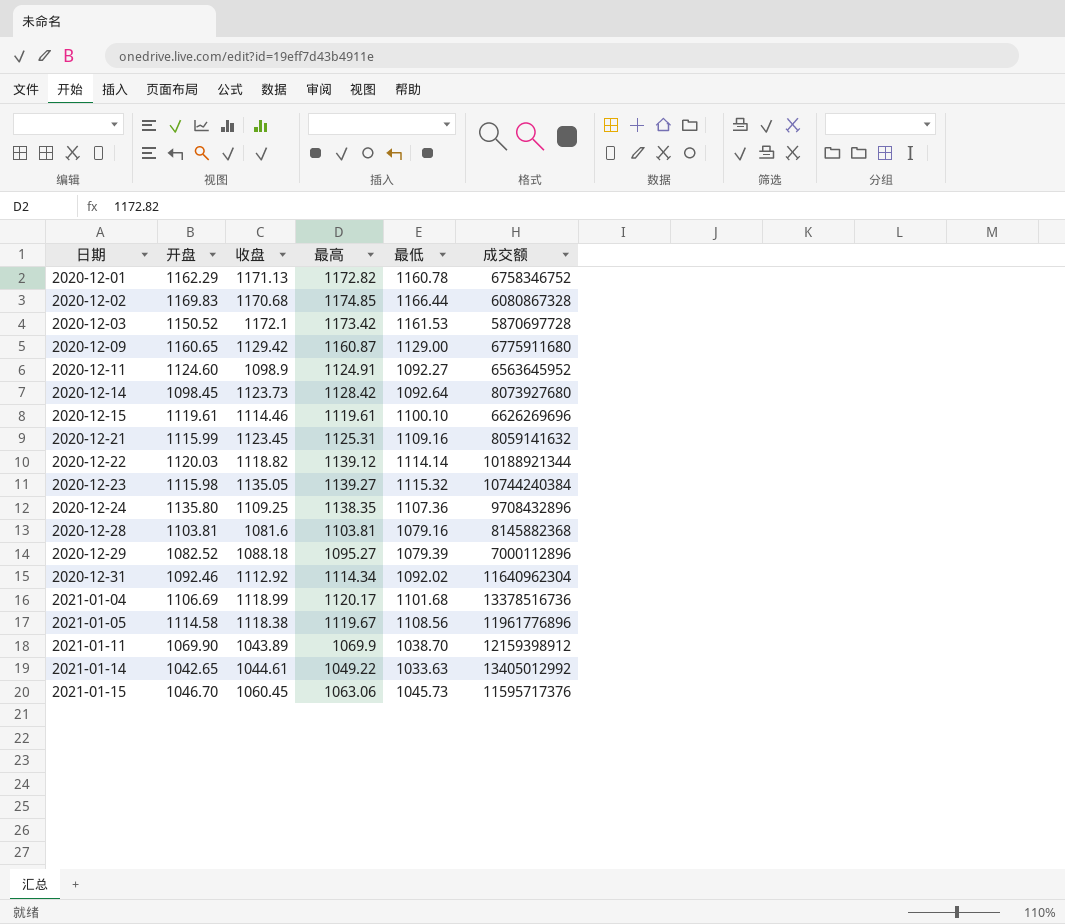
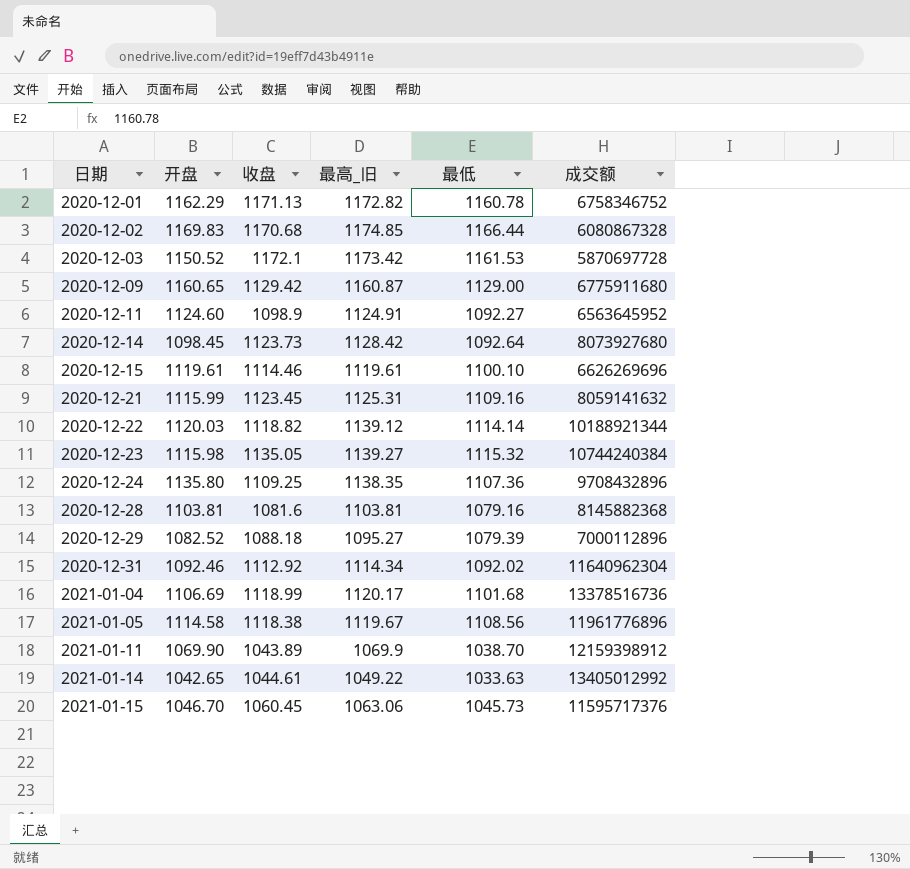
column name: 最高 -> 最高_旧

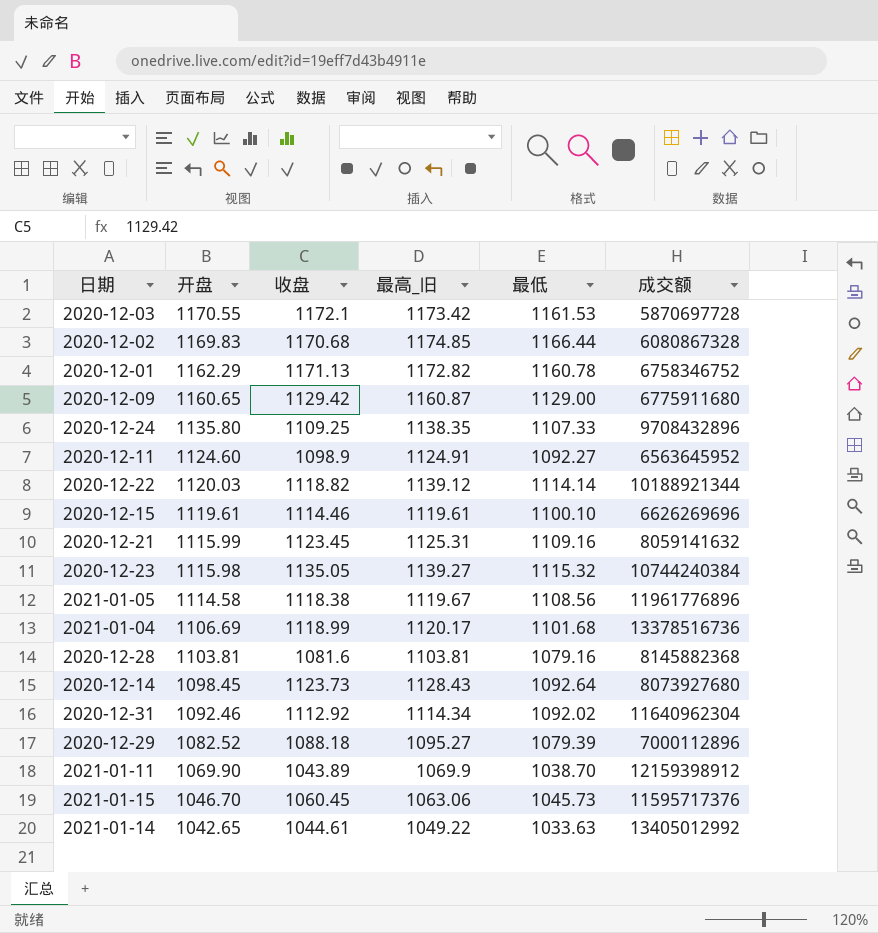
row order: 日期 ascending -> 开盘 descending
2020-12-03 | 开盘: 1150.52 -> 1170.55
2020-12-24 | 最低: 1107.36 -> 1107.33
2020-12-14 | 最高_旧: 1128.42 -> 1128.43

